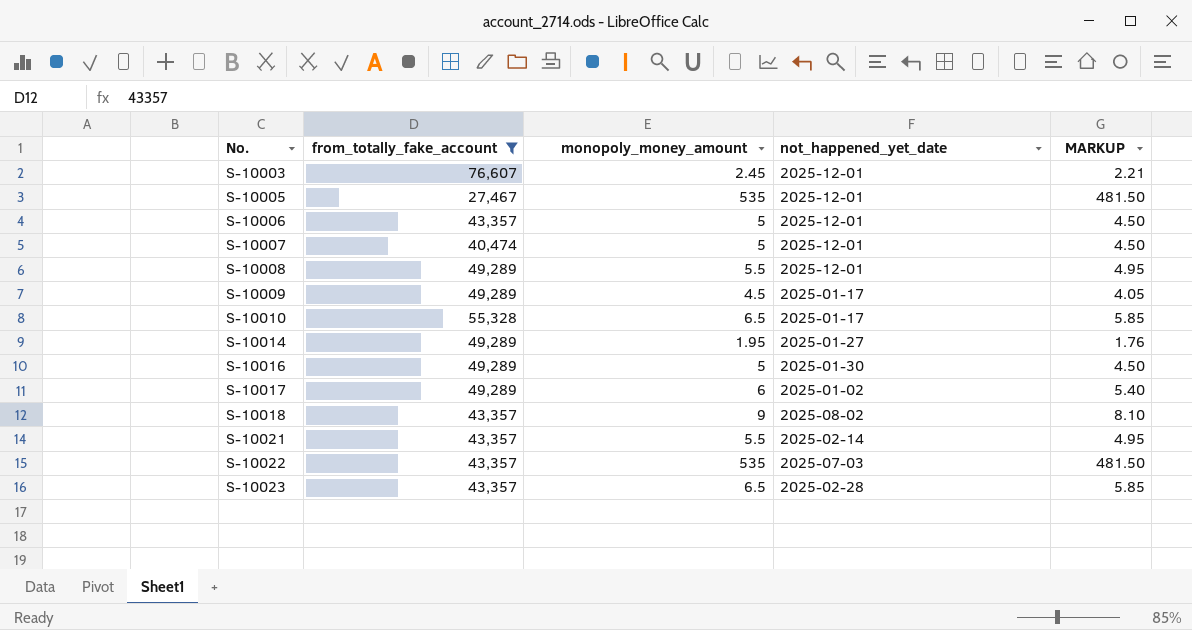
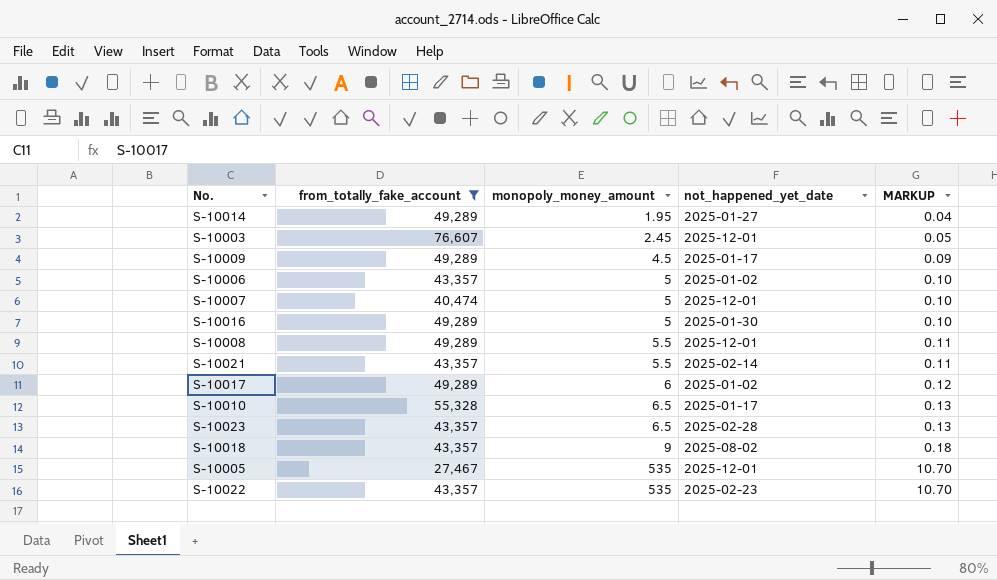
row order: No. ascending -> monopoly_money_amount ascending
column MARKUP | formula: [monopoly_money_amount] * 0.9 -> [monopoly_money_amount] * 0.02
S-10006 | not_happened_yet_date: 2025-12-01 -> 2025-01-02
S-10022 | not_happened_yet_date: 2025-07-03 -> 2025-02-23

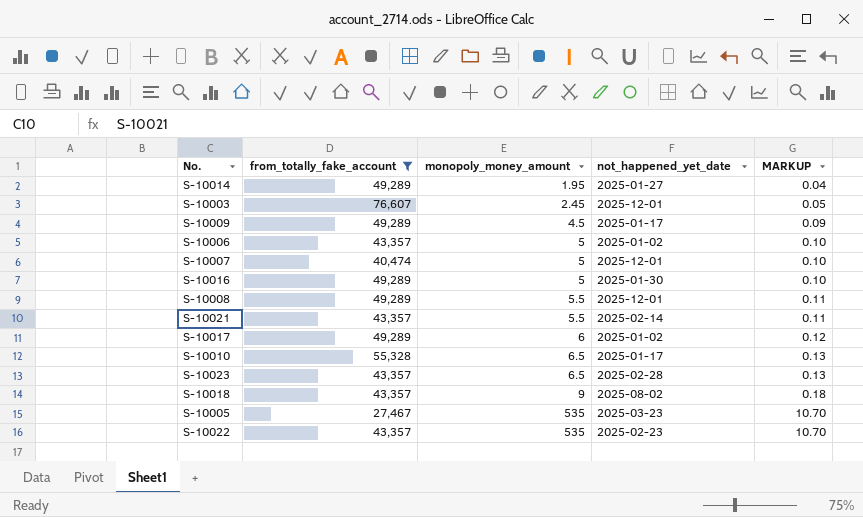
S-10005 | not_happened_yet_date: 2025-12-01 -> 2025-03-23

